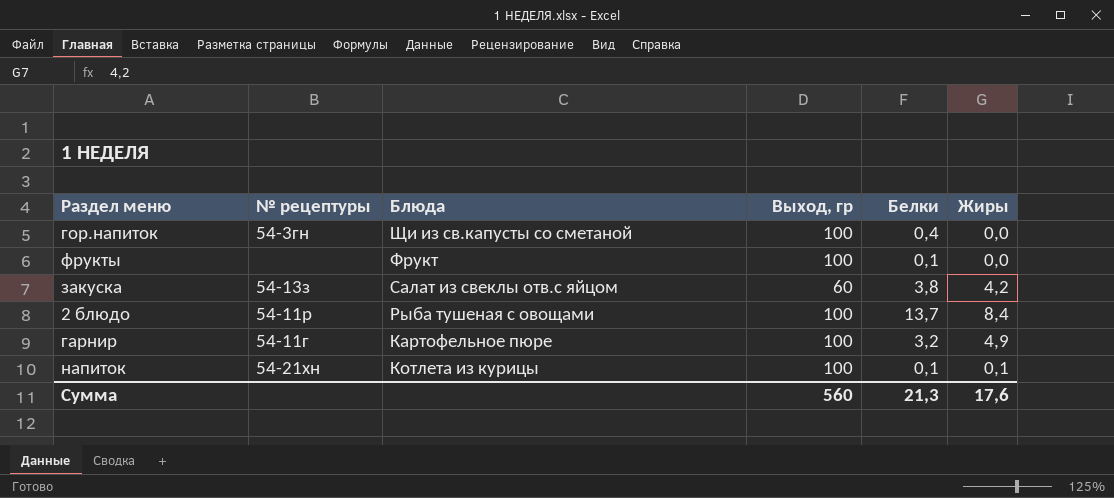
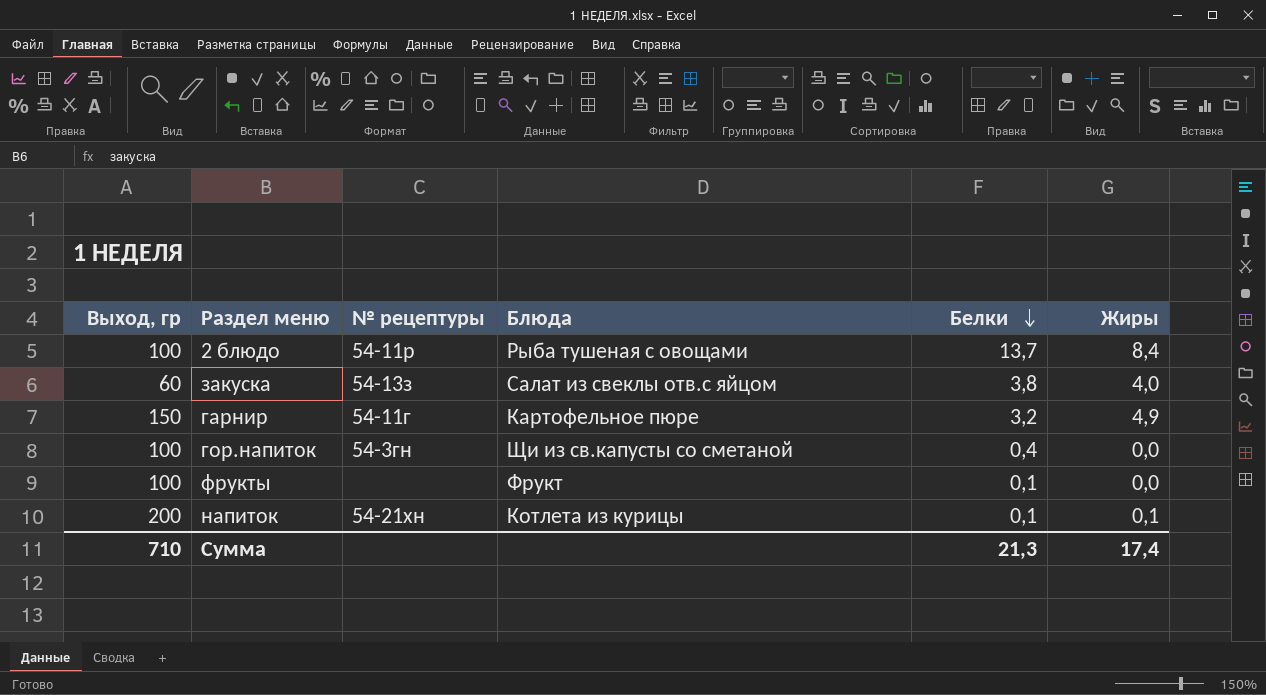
row order: none -> Белки descending
column Выход, гр | position: 4 -> 1
закуска | Жиры: 4,2 -> 4,0
гарнир | Выход, гр: 100 -> 150
напиток | Выход, гр: 100 -> 200
Сумма | Выход, гр: 560 -> 710
Сумма | Жиры: 17,6 -> 17,4

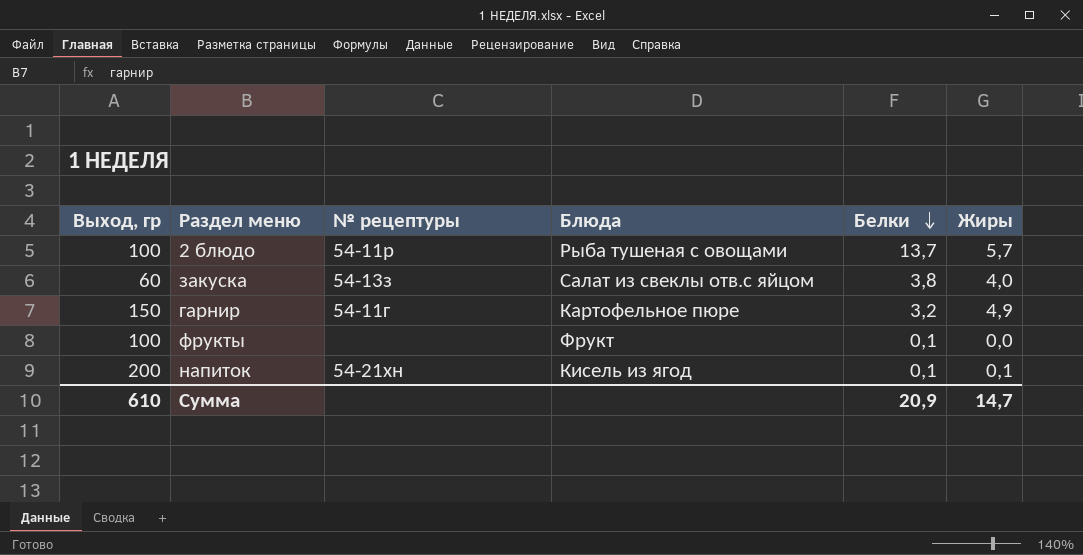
row гор.напиток: 100 | 54-3гн | Щи из св.капусты со сметаной | 0,4 | 0,0 -> none
2 блюдо | Жиры: 8,4 -> 5,7
напиток | Блюда: Котлета из курицы -> Кисель из ягод
Сумма | Выход, гр: 710 -> 610
Сумма | Белки: 21,3 -> 20,9
Сумма | Жиры: 17,4 -> 14,7

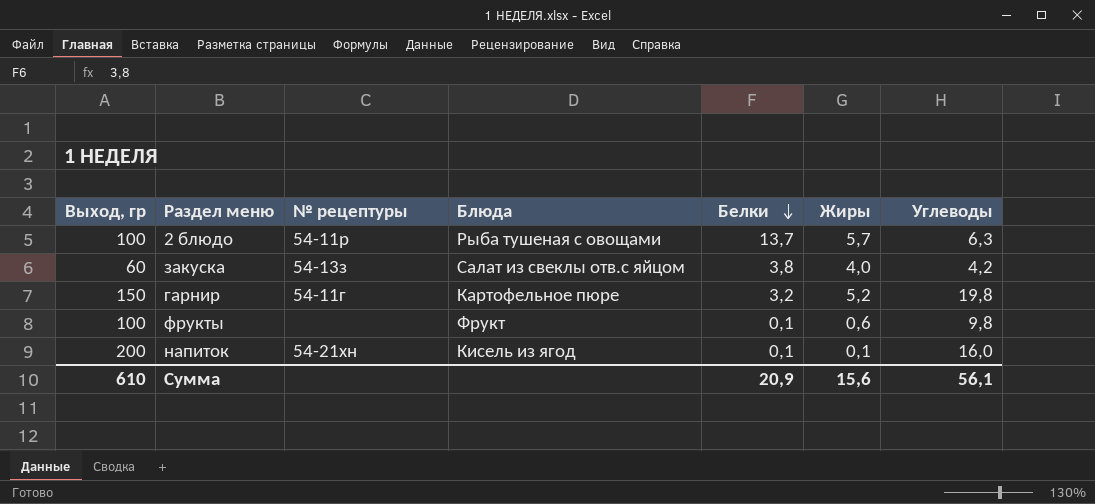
column Углеводы | position: none -> 7
гарнир | Жиры: 4,9 -> 5,2
фрукты | Жиры: 0,0 -> 0,6
Сумма | Жиры: 14,7 -> 15,6

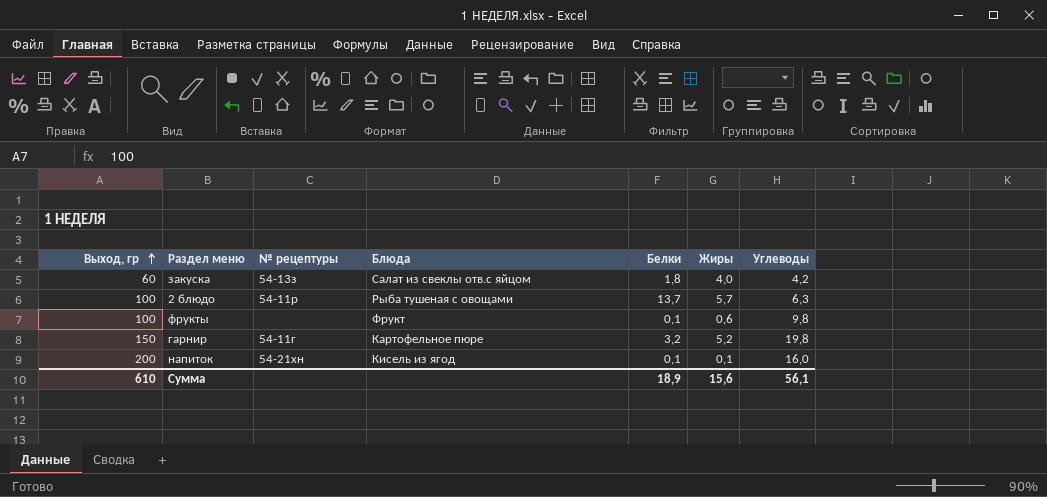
row order: Белки descending -> Выход, гр ascending
закуска | Белки: 3,8 -> 1,8
Сумма | Белки: 20,9 -> 18,9

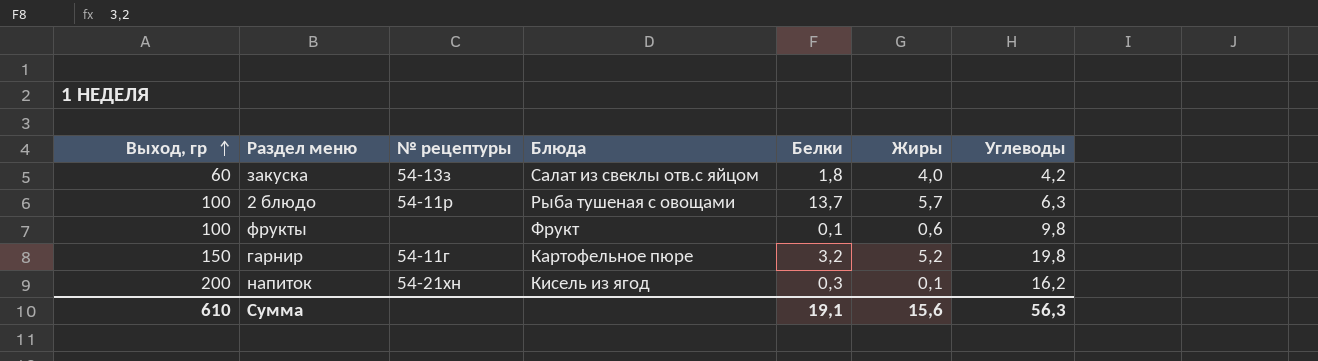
напиток | Белки: 0,1 -> 0,3
напиток | Углеводы: 16,0 -> 16,2
Сумма | Белки: 18,9 -> 19,1
Сумма | Углеводы: 56,1 -> 56,3

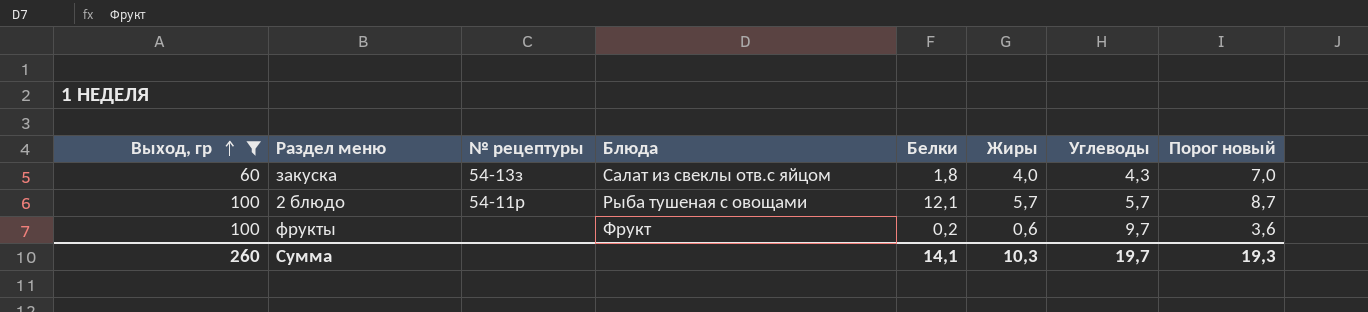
filter: none -> Выход, гр <= 100
column Порог новый | formula: none -> [Жиры] + 3
закуска | Углеводы: 4,2 -> 4,3
2 блюдо | Белки: 13,7 -> 12,1
2 блюдо | Углеводы: 6,3 -> 5,7
фрукты | Белки: 0,1 -> 0,2
фрукты | Углеводы: 9,8 -> 9,7
Сумма | Выход, гр: 610 -> 260
Сумма | Белки: 19,1 -> 14,1
Сумма | Жиры: 15,6 -> 10,3
Сумма | Углеводы: 56,3 -> 19,7

